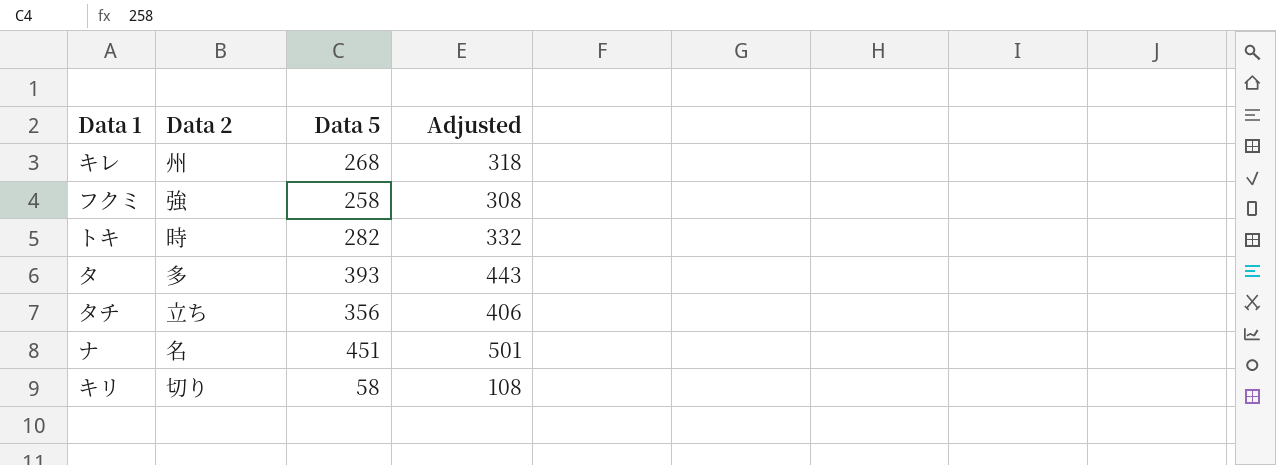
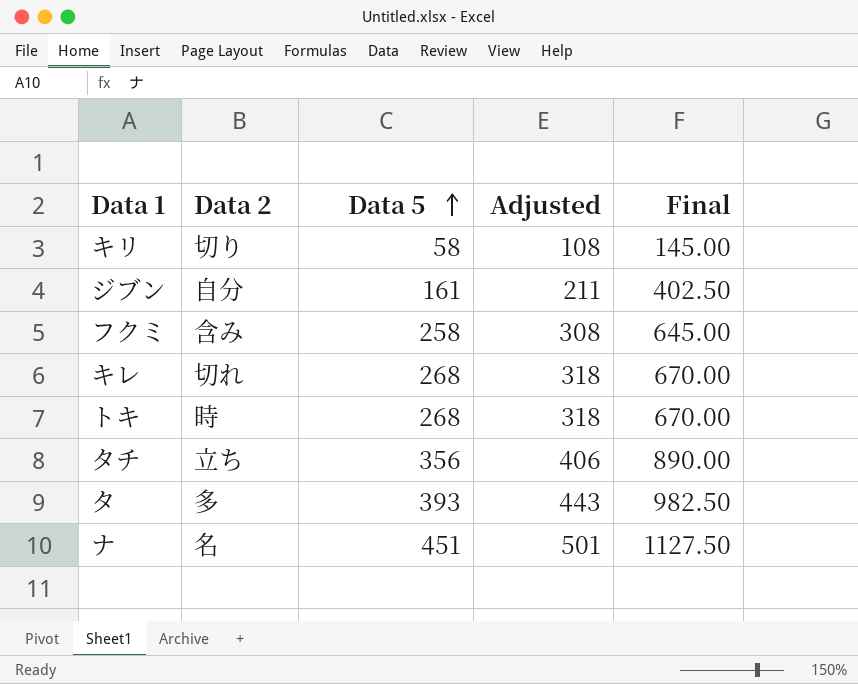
row order: none -> Data 5 ascending
column Final | formula: none -> [Data 5] * 2.5
row ジブン: none -> 自分 | 161 | 211 | 402.50
フクミ | Data 2: 強 -> 含み
キレ | Data 2: 州 -> 切れ
トキ | Data 5: 282 -> 268
トキ | Adjusted: 332 -> 318

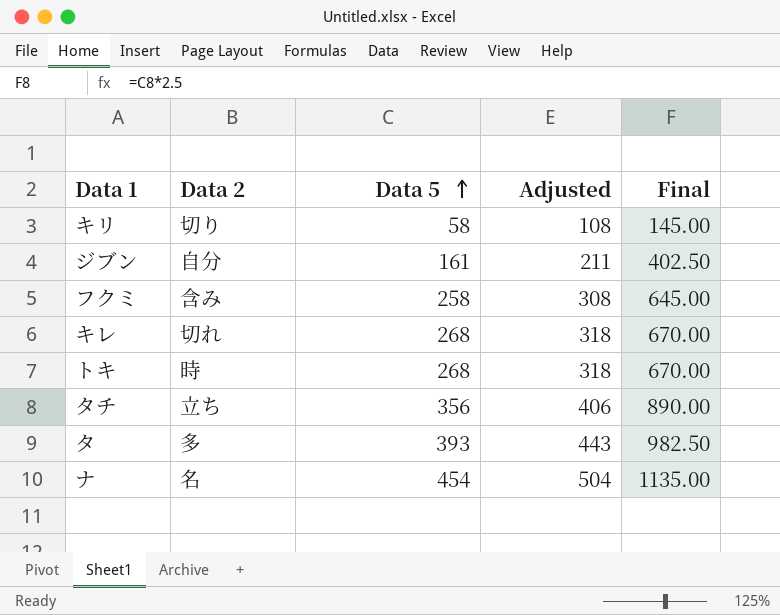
ナ | Data 5: 451 -> 454
ナ | Adjusted: 501 -> 504
ナ | Final: 1127.50 -> 1135.00

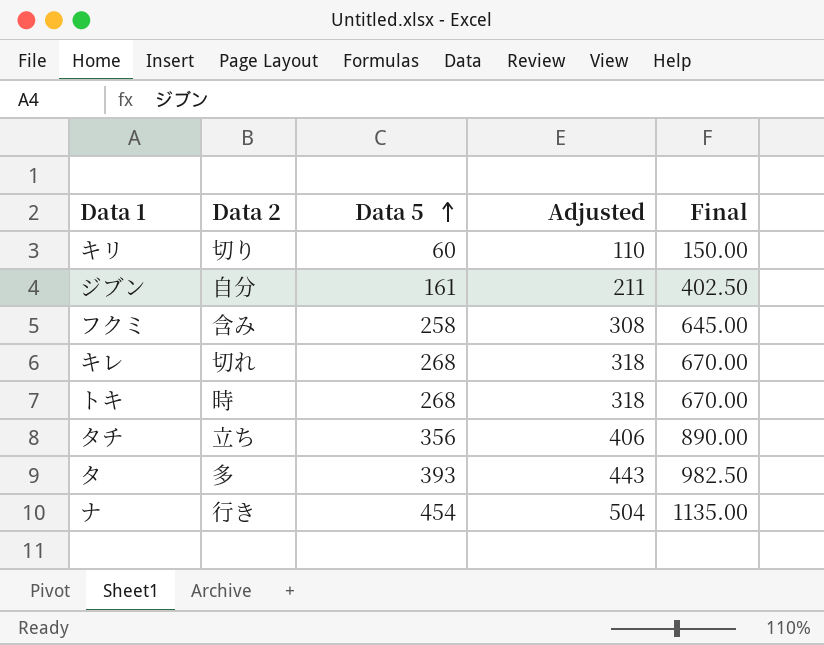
キリ | Data 5: 58 -> 60
キリ | Adjusted: 108 -> 110
キリ | Final: 145.00 -> 150.00
ナ | Data 2: 名 -> 行き

